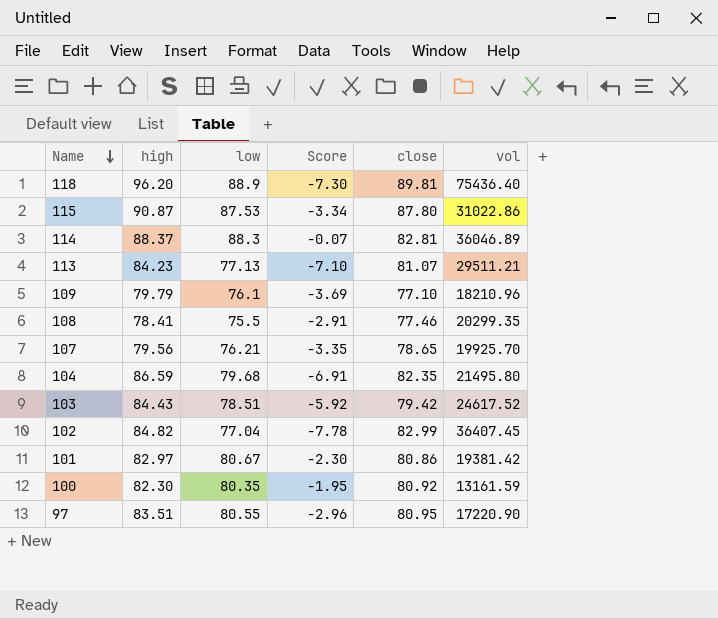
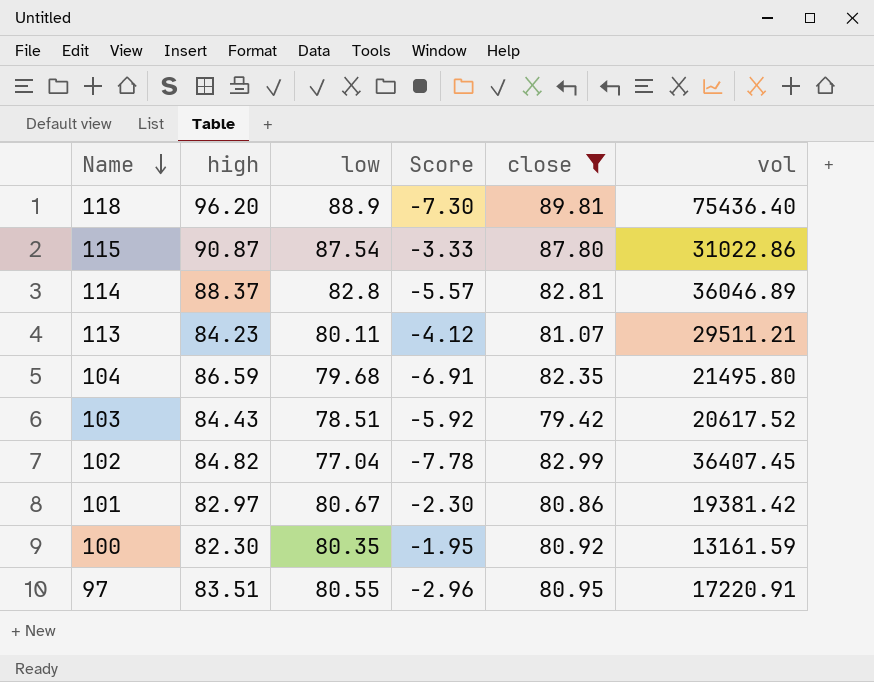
filter: none -> close >= 79.42
115 | low: 87.53 -> 87.54
115 | Score: -3.34 -> -3.33
114 | low: 88.3 -> 82.8
114 | Score: -0.07 -> -5.57
113 | low: 77.13 -> 80.11
113 | Score: -7.10 -> -4.12
103 | vol: 24617.52 -> 20617.52
97 | vol: 17220.90 -> 17220.91

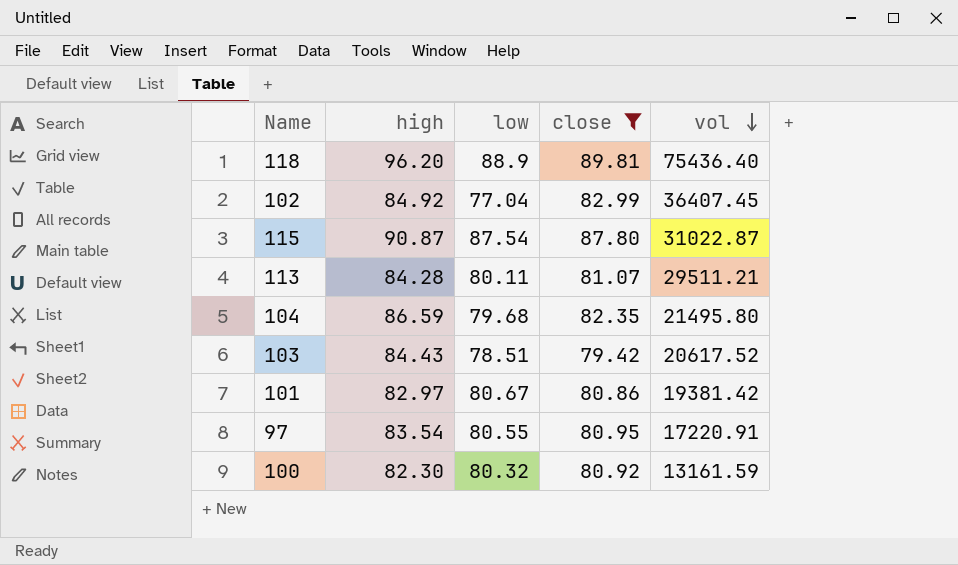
row order: Name descending -> vol descending
column Score | formula: [low] - [high] -> none
row 114: 88.37 | 82.8 | -5.57 | 82.81 | 36046.89 -> none
102 | high: 84.82 -> 84.92
115 | vol: 31022.86 -> 31022.87
113 | high: 84.23 -> 84.28
97 | high: 83.51 -> 83.54
100 | low: 80.35 -> 80.32

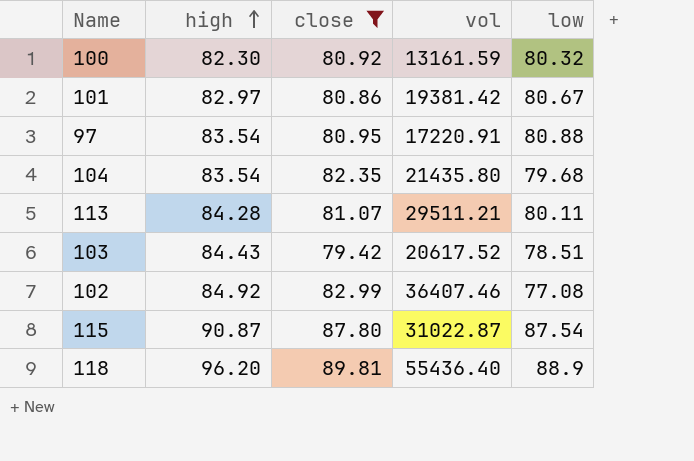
row order: vol descending -> high ascending
column low | position: 3 -> 5
97 | low: 80.55 -> 80.88
104 | high: 86.59 -> 83.54
104 | vol: 21495.80 -> 21435.80
102 | vol: 36407.45 -> 36407.46
102 | low: 77.04 -> 77.08
118 | vol: 75436.40 -> 55436.40

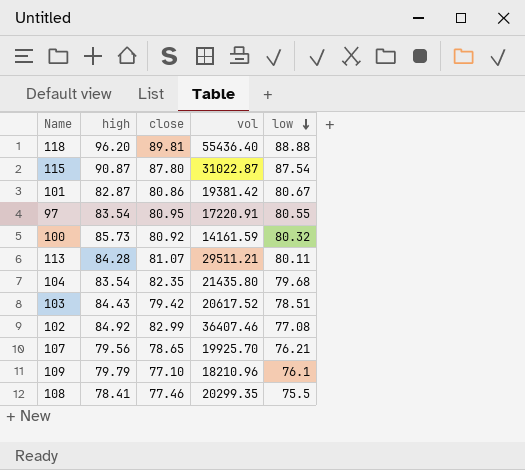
filter: close >= 79.42 -> none
row order: high ascending -> low descending
118 | low: 88.9 -> 88.88
101 | high: 82.97 -> 82.87
97 | low: 80.88 -> 80.55
100 | high: 82.30 -> 85.73
100 | vol: 13161.59 -> 14161.59

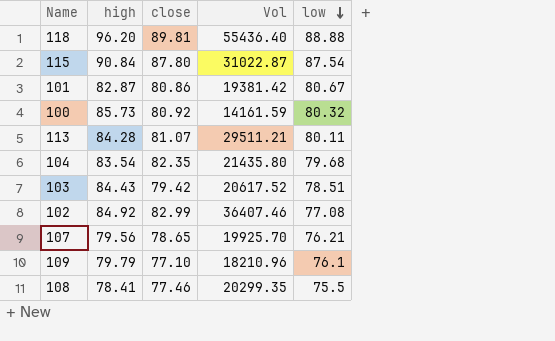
column name: vol -> Vol
row 97: 83.54 | 80.95 | 17220.91 | 80.55 -> none
115 | high: 90.87 -> 90.84

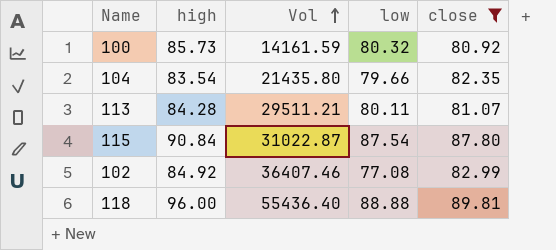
filter: none -> close >= 80.92
row order: low descending -> Vol ascending
column close | position: 3 -> 5
104 | low: 79.68 -> 79.66
118 | high: 96.20 -> 96.00

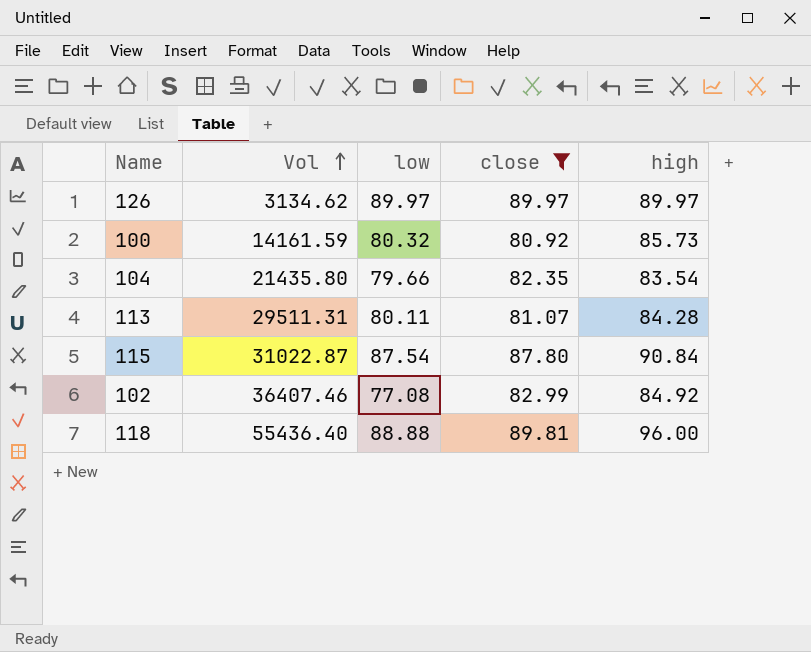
column high | position: 2 -> 5
row 126: none -> 3134.62 | 89.97 | 89.97 | 89.97
113 | Vol: 29511.21 -> 29511.31

